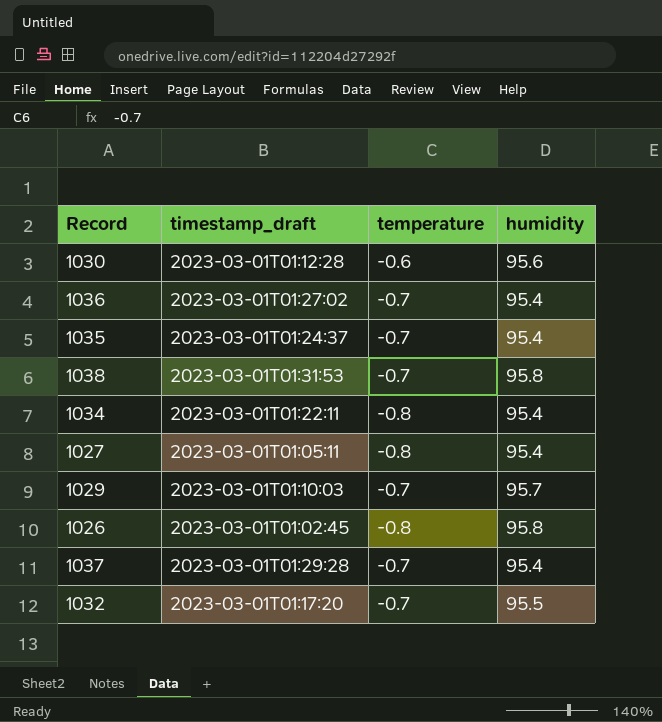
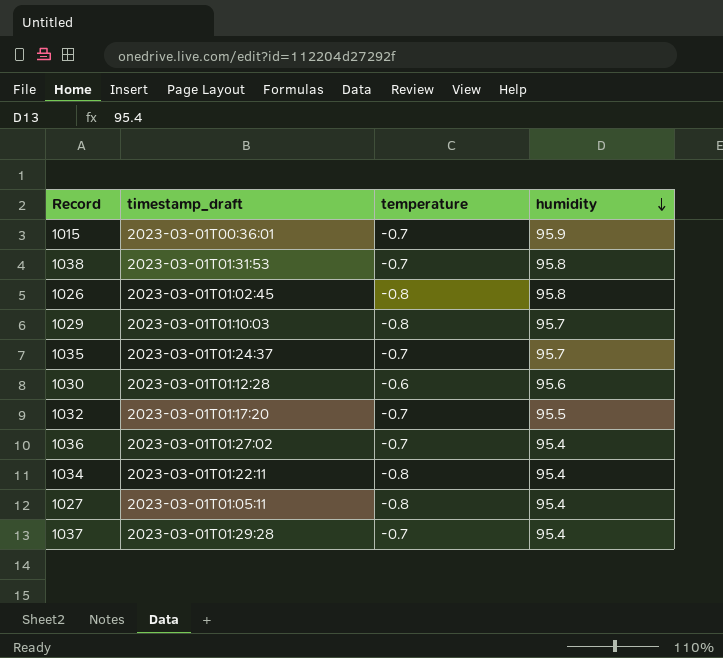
row order: none -> humidity descending
row 1015: none -> 2023-03-01T00:36:01 | -0.7 | 95.9
1029 | temperature: -0.7 -> -0.8
1035 | humidity: 95.4 -> 95.7

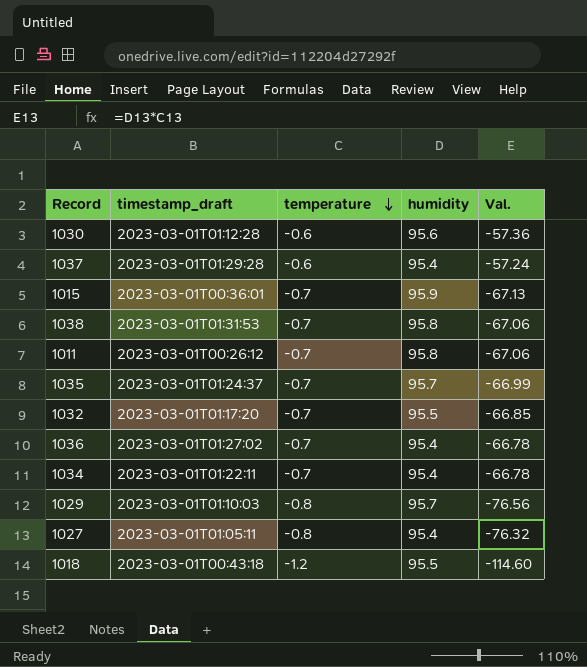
row order: humidity descending -> temperature descending
column Val. | formula: none -> [temperature] * [humidity]
row 1026: 2023-03-01T01:02:45 | -0.8 | 95.8 -> none
1037 | temperature: -0.7 -> -0.6
row 1011: none -> 2023-03-01T00:26:12 | -0.7 | 95.8 | -67.06
1034 | temperature: -0.8 -> -0.7
row 1018: none -> 2023-03-01T00:43:18 | -1.2 | 95.5 | -114.60

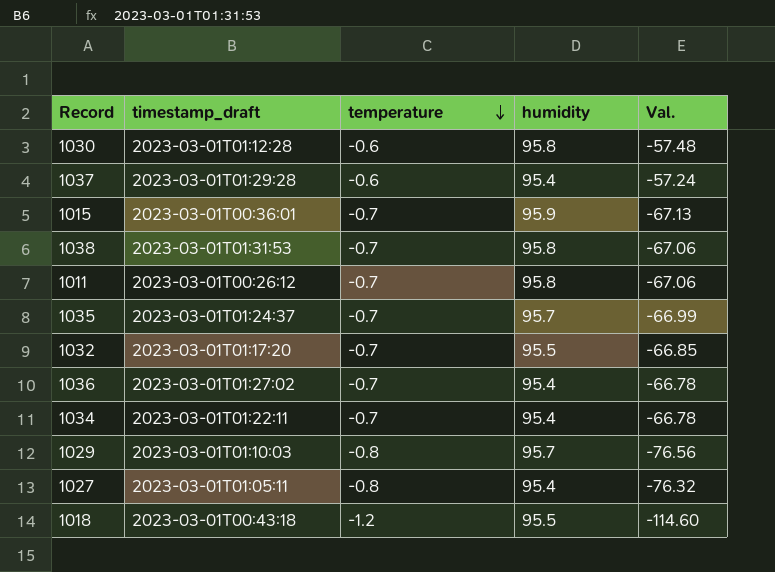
1030 | humidity: 95.6 -> 95.8
1030 | Val.: -57.36 -> -57.48

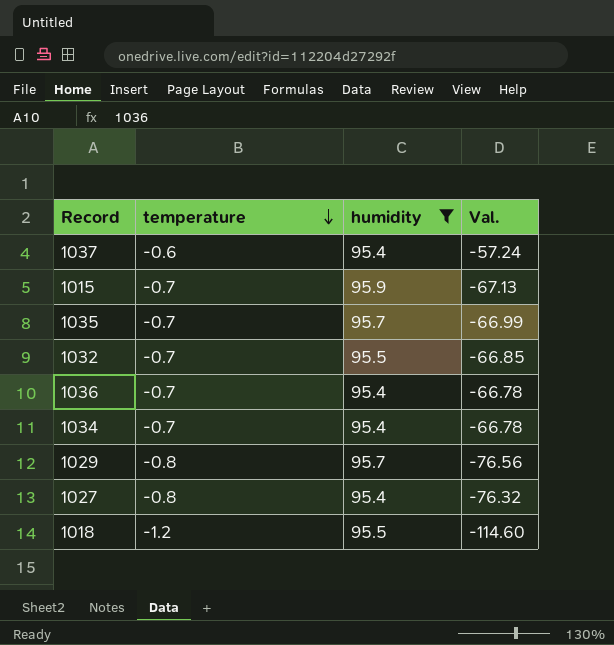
filter: none -> humidity != 95.8
column timestamp_draft | position: 2 -> none

